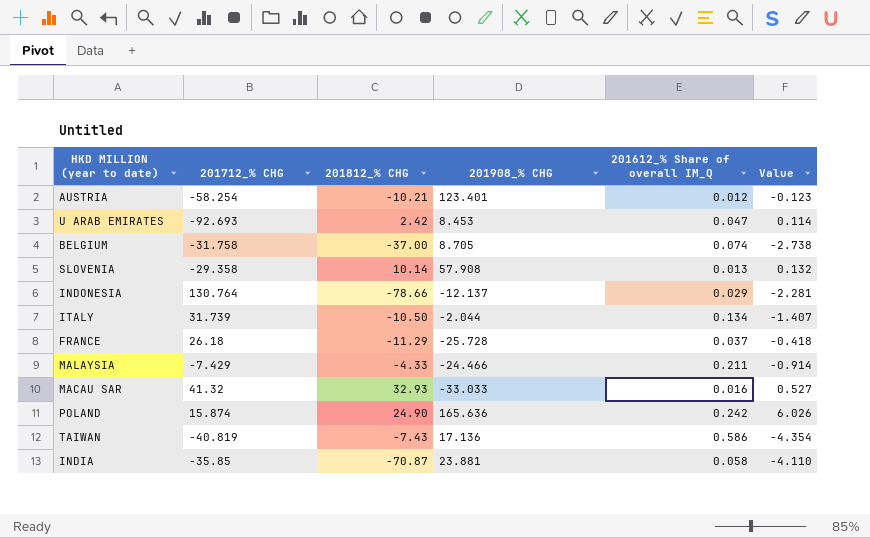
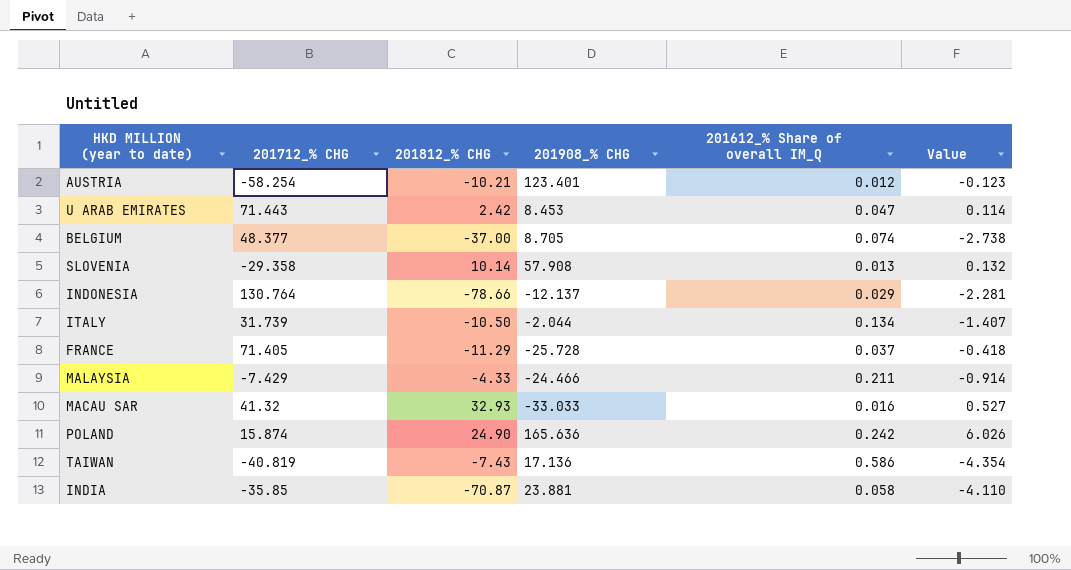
U ARAB EMIRATES | 201712_% CHG: -92.693 -> 71.443
BELGIUM | 201712_% CHG: -31.758 -> 48.377
FRANCE | 201712_% CHG: 26.18 -> 71.405

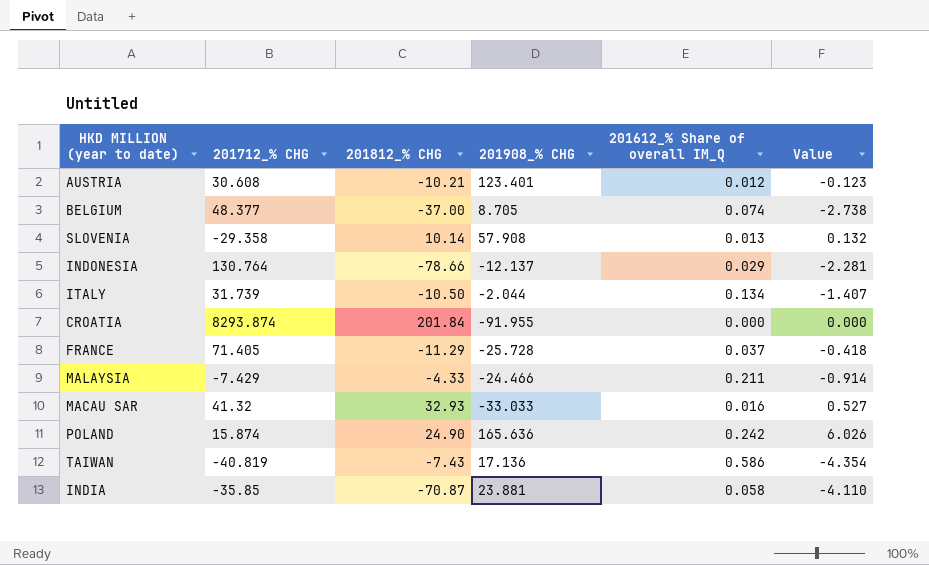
row U ARAB EMIRATES: 71.443 | 2.42 | 8.453 | 0.047 | 0.114 -> none
AUSTRIA | 201712_% CHG: -58.254 -> 30.608
row CROATIA: none -> 8293.874 | 201.84 | -91.955 | 0.000 | 0.000

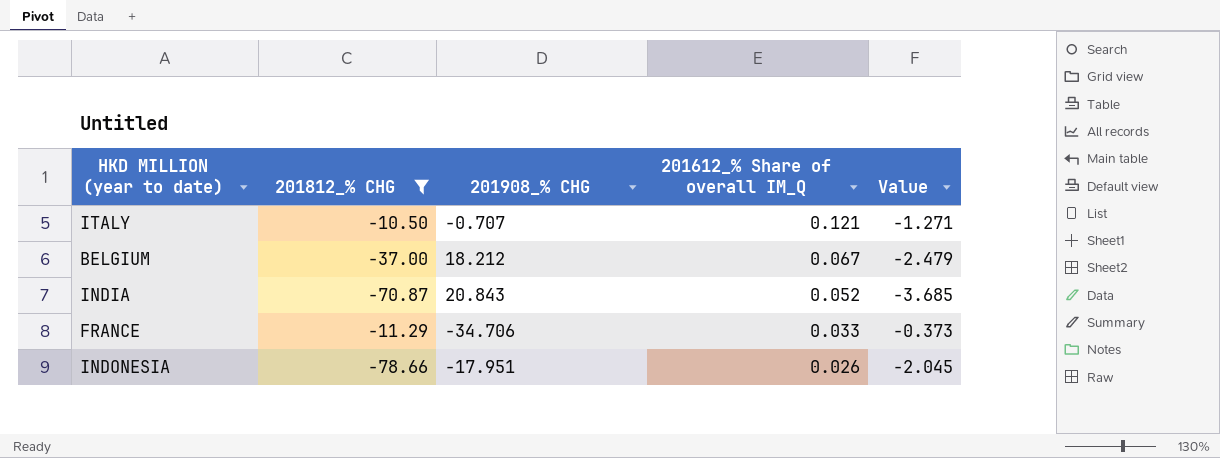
filter: none -> 201812_% CHG <= -10.50
row order: none -> 201612_% Share of overall IM_Q descending
column 201712_% CHG | position: 2 -> none
ITALY | 201908_% CHG: -2.044 -> -0.707
ITALY | 201612_% Share of overall IM_Q: 0.134 -> 0.121
ITALY | Value: -1.407 -> -1.271
BELGIUM | 201908_% CHG: 8.705 -> 18.212
BELGIUM | 201612_% Share of overall IM_Q: 0.074 -> 0.067
BELGIUM | Value: -2.738 -> -2.479
INDIA | 201908_% CHG: 23.881 -> 20.843
INDIA | 201612_% Share of overall IM_Q: 0.058 -> 0.052
INDIA | Value: -4.110 -> -3.685
FRANCE | 201908_% CHG: -25.728 -> -34.706
FRANCE | 201612_% Share of overall IM_Q: 0.037 -> 0.033
FRANCE | Value: -0.418 -> -0.373
INDONESIA | 201908_% CHG: -12.137 -> -17.951
INDONESIA | 201612_% Share of overall IM_Q: 0.029 -> 0.026
INDONESIA | Value: -2.281 -> -2.045

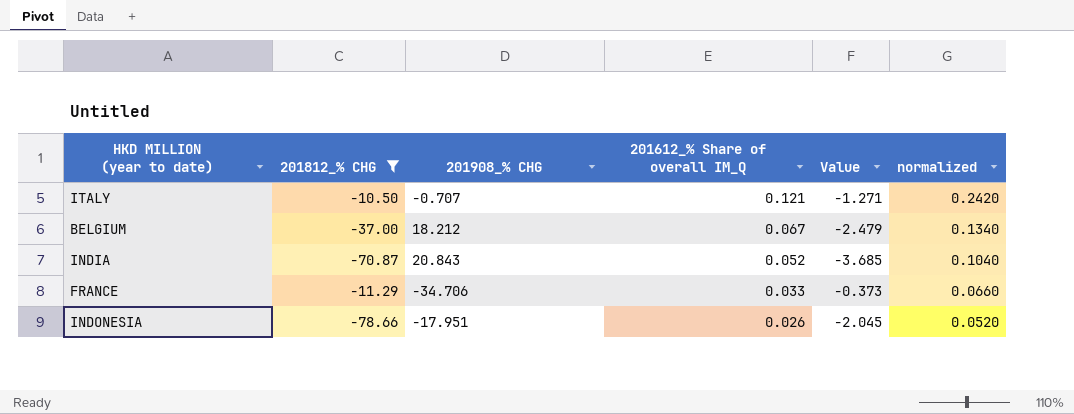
column normalized | formula: none -> [201612_% Share of overall IM_Q] * 2

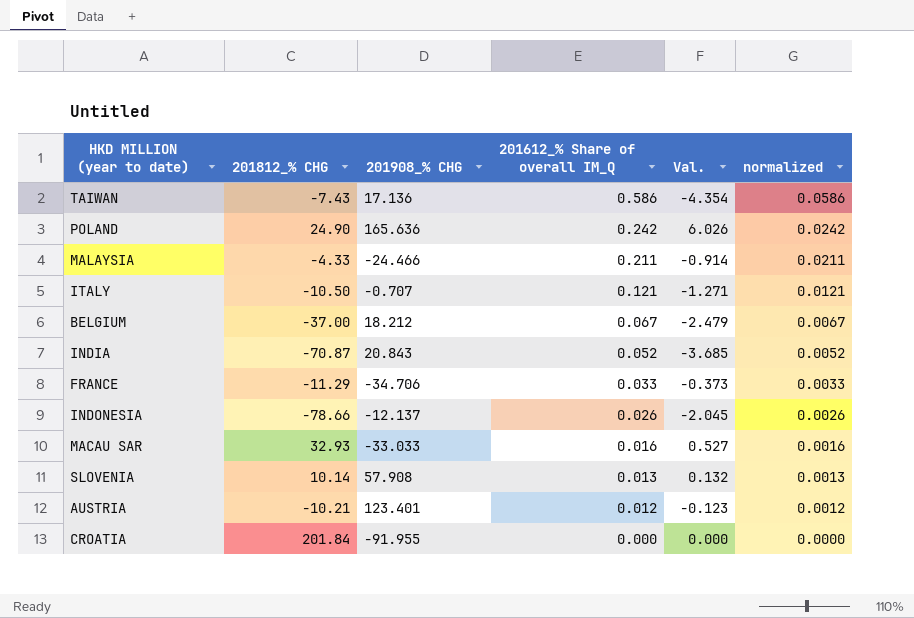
filter: 201812_% CHG <= -10.50 -> none
column name: Value -> Val.
column normalized | formula: [201612_% Share of overall IM_Q] * 2 -> [201612_% Share of overall IM_Q] * 0.1
INDONESIA | 201908_% CHG: -17.951 -> -12.137

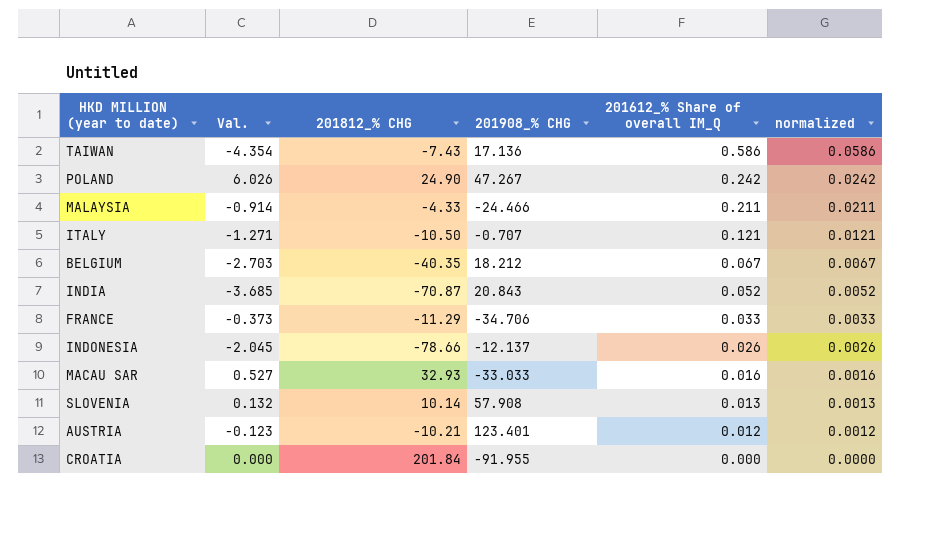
column Val. | position: 5 -> 2
POLAND | 201908_% CHG: 165.636 -> 47.267
BELGIUM | Val.: -2.479 -> -2.703
BELGIUM | 201812_% CHG: -37.00 -> -40.35

